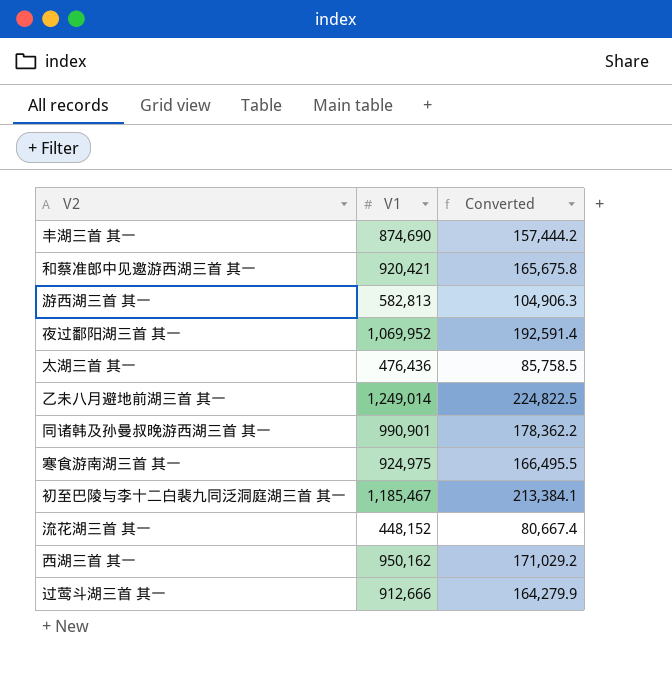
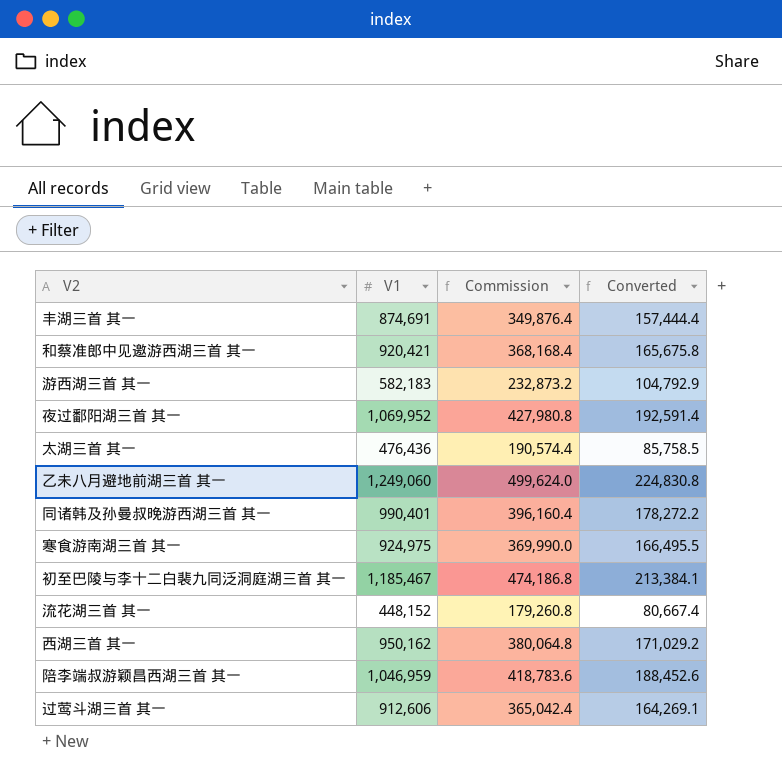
column Commission | formula: none -> [V1] * 0.4
丰湖三首 其一 | V1: 874,690 -> 874,691
丰湖三首 其一 | Converted: 157,444.2 -> 157,444.4
游西湖三首 其一 | V1: 582,813 -> 582,183
游西湖三首 其一 | Converted: 104,906.3 -> 104,792.9
乙未八月避地前湖三首 其一 | V1: 1,249,014 -> 1,249,060
乙未八月避地前湖三首 其一 | Converted: 224,822.5 -> 224,830.8
同诸韩及孙曼叔晚游西湖三首 其一 | V1: 990,901 -> 990,401
同诸韩及孙曼叔晚游西湖三首 其一 | Converted: 178,362.2 -> 178,272.2
row 陪李端叔游颖昌西湖三首 其一: none -> 1,046,959 | 418,783.6 | 188,452.6
过莺斗湖三首 其一 | V1: 912,666 -> 912,606
过莺斗湖三首 其一 | Converted: 164,279.9 -> 164,269.1

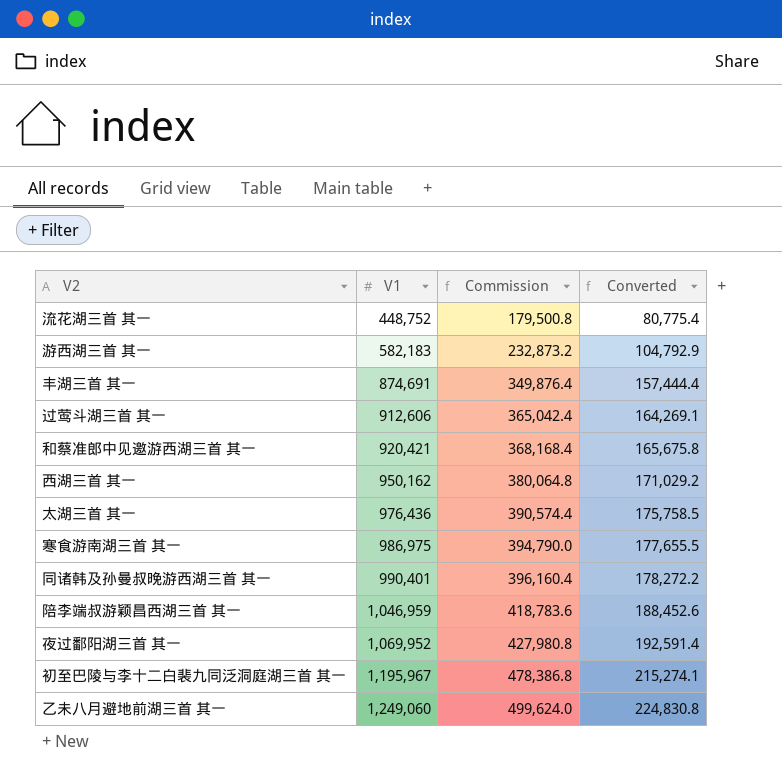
row order: none -> V1 ascending
流花湖三首 其一 | V1: 448,152 -> 448,752
流花湖三首 其一 | Commission: 179,260.8 -> 179,500.8
流花湖三首 其一 | Converted: 80,667.4 -> 80,775.4
太湖三首 其一 | V1: 476,436 -> 976,436
太湖三首 其一 | Commission: 190,574.4 -> 390,574.4
太湖三首 其一 | Converted: 85,758.5 -> 175,758.5
寒食游南湖三首 其一 | V1: 924,975 -> 986,975
寒食游南湖三首 其一 | Commission: 369,990.0 -> 394,790.0
寒食游南湖三首 其一 | Converted: 166,495.5 -> 177,655.5
初至巴陵与李十二白裴九同泛洞庭湖三首 其一 | V1: 1,185,467 -> 1,195,967
初至巴陵与李十二白裴九同泛洞庭湖三首 其一 | Commission: 474,186.8 -> 478,386.8
初至巴陵与李十二白裴九同泛洞庭湖三首 其一 | Converted: 213,384.1 -> 215,274.1

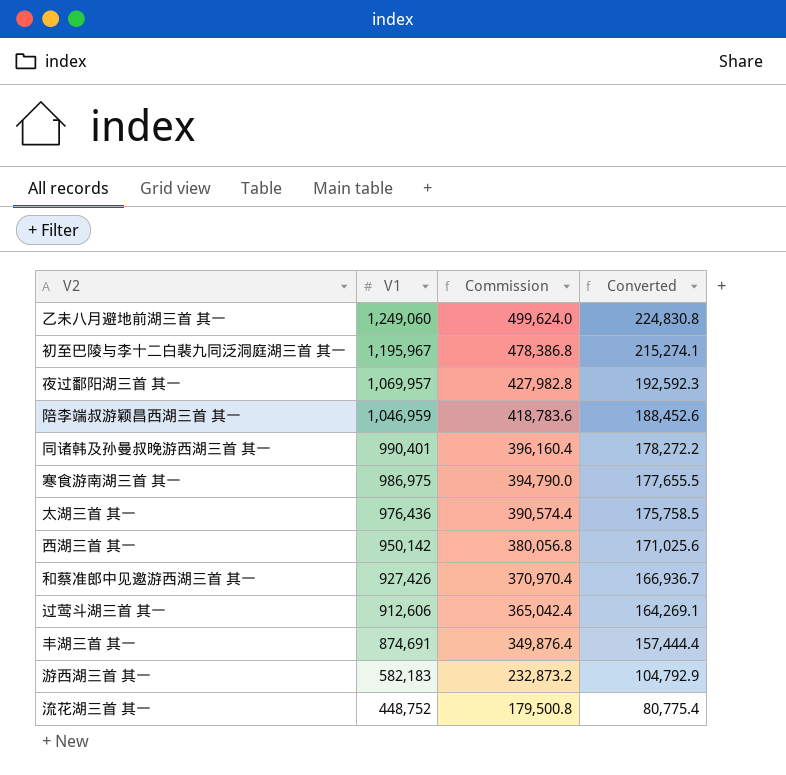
row order: V1 ascending -> V1 descending
夜过鄱阳湖三首 其一 | V1: 1,069,952 -> 1,069,957
夜过鄱阳湖三首 其一 | Commission: 427,980.8 -> 427,982.8
夜过鄱阳湖三首 其一 | Converted: 192,591.4 -> 192,592.3
西湖三首 其一 | V1: 950,162 -> 950,142
西湖三首 其一 | Commission: 380,064.8 -> 380,056.8
西湖三首 其一 | Converted: 171,029.2 -> 171,025.6
和蔡准郎中见邀游西湖三首 其一 | V1: 920,421 -> 927,426
和蔡准郎中见邀游西湖三首 其一 | Commission: 368,168.4 -> 370,970.4
和蔡准郎中见邀游西湖三首 其一 | Converted: 165,675.8 -> 166,936.7

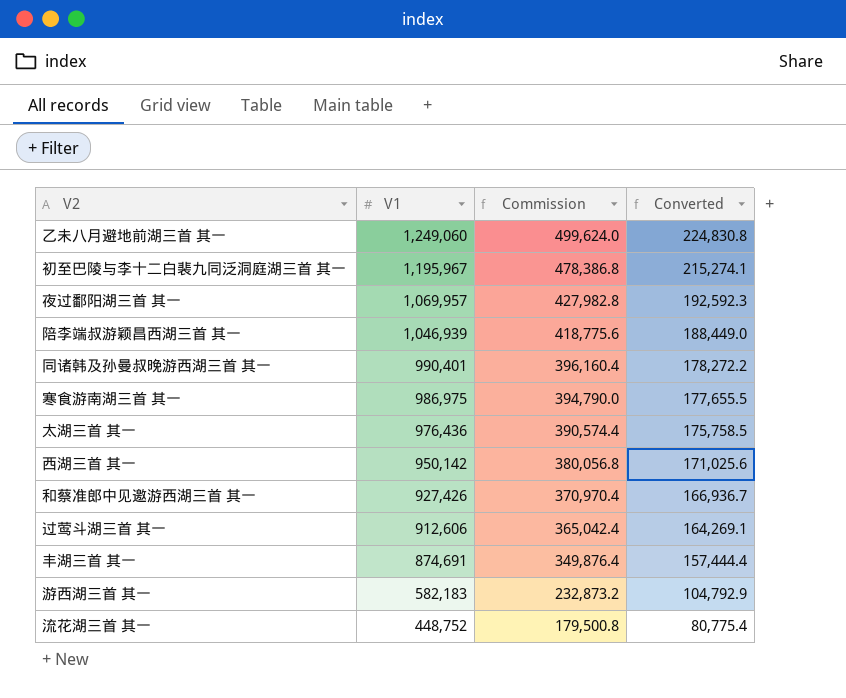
陪李端叔游颖昌西湖三首 其一 | V1: 1,046,959 -> 1,046,939
陪李端叔游颖昌西湖三首 其一 | Commission: 418,783.6 -> 418,775.6
陪李端叔游颖昌西湖三首 其一 | Converted: 188,452.6 -> 188,449.0

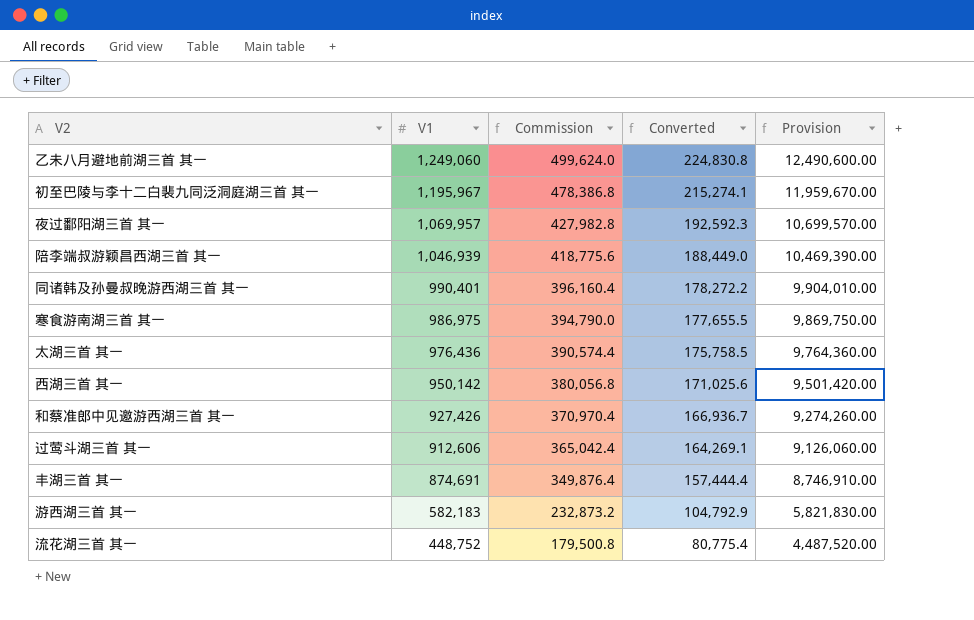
column Provision | formula: none -> [V1] * 10

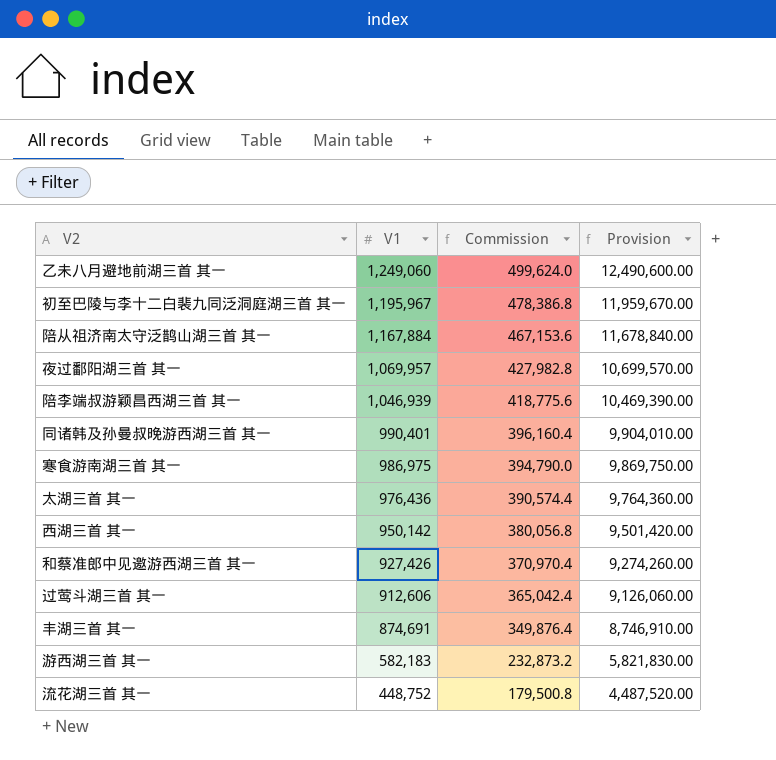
column Converted | formula: [V1] * 0.18 -> none
row 陪从祖济南太守泛鹊山湖三首 其一: none -> 1,167,884 | 467,153.6 | 11,678,840.00

